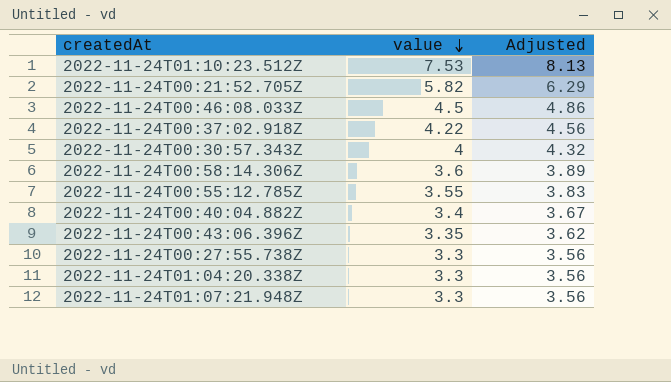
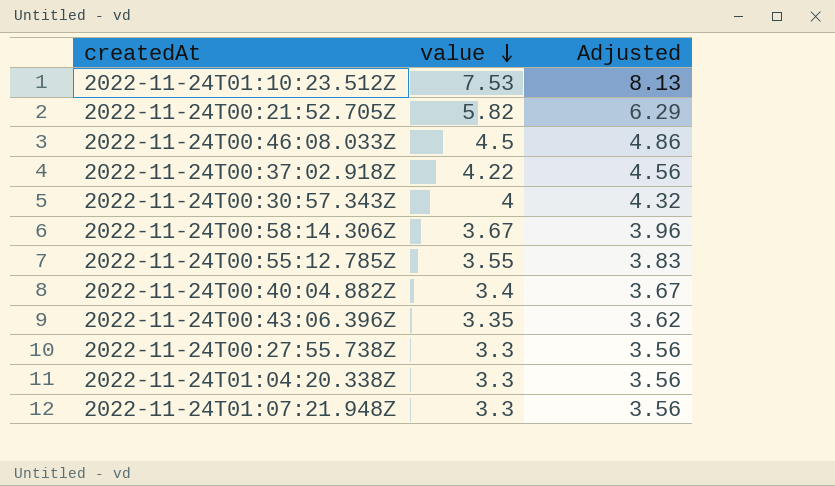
2022-11-24T00:58:14.306Z | value: 3.6 -> 3.67
2022-11-24T00:58:14.306Z | Adjusted: 3.89 -> 3.96

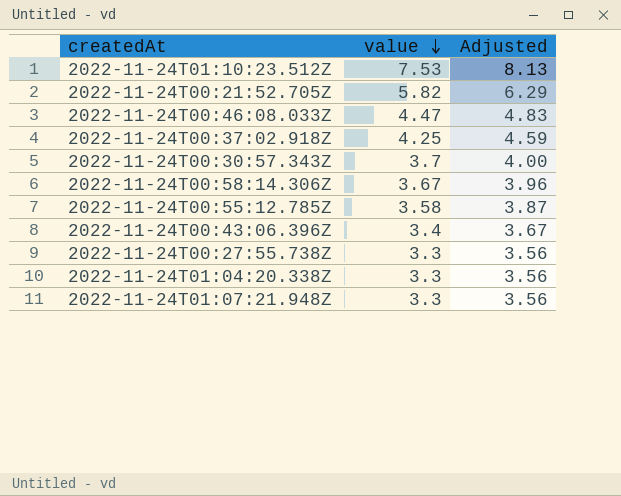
row 2022-11-24T00:40:04.882Z: 3.4 | 3.67 -> none
2022-11-24T00:46:08.033Z | value: 4.5 -> 4.47
2022-11-24T00:46:08.033Z | Adjusted: 4.86 -> 4.83
2022-11-24T00:37:02.918Z | value: 4.22 -> 4.25
2022-11-24T00:37:02.918Z | Adjusted: 4.56 -> 4.59
2022-11-24T00:30:57.343Z | value: 4 -> 3.7
2022-11-24T00:30:57.343Z | Adjusted: 4.32 -> 4.00
2022-11-24T00:55:12.785Z | value: 3.55 -> 3.58
2022-11-24T00:55:12.785Z | Adjusted: 3.83 -> 3.87
2022-11-24T00:43:06.396Z | value: 3.35 -> 3.4
2022-11-24T00:43:06.396Z | Adjusted: 3.62 -> 3.67

